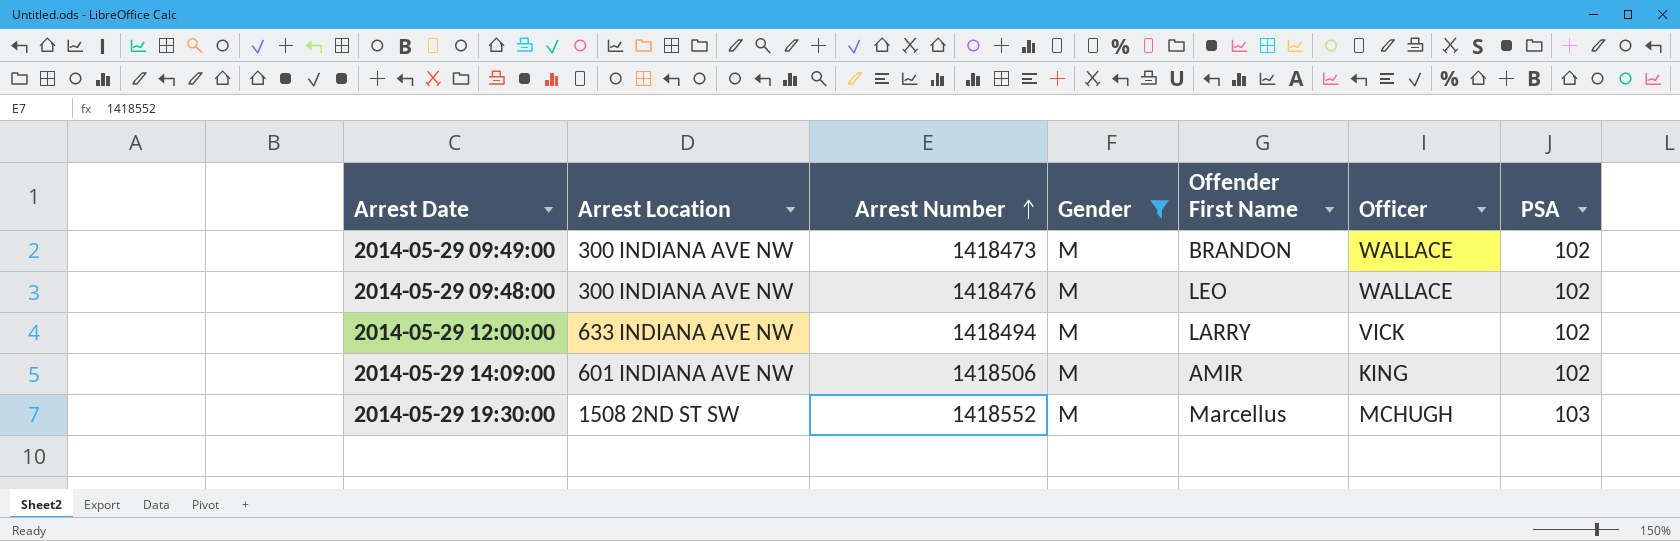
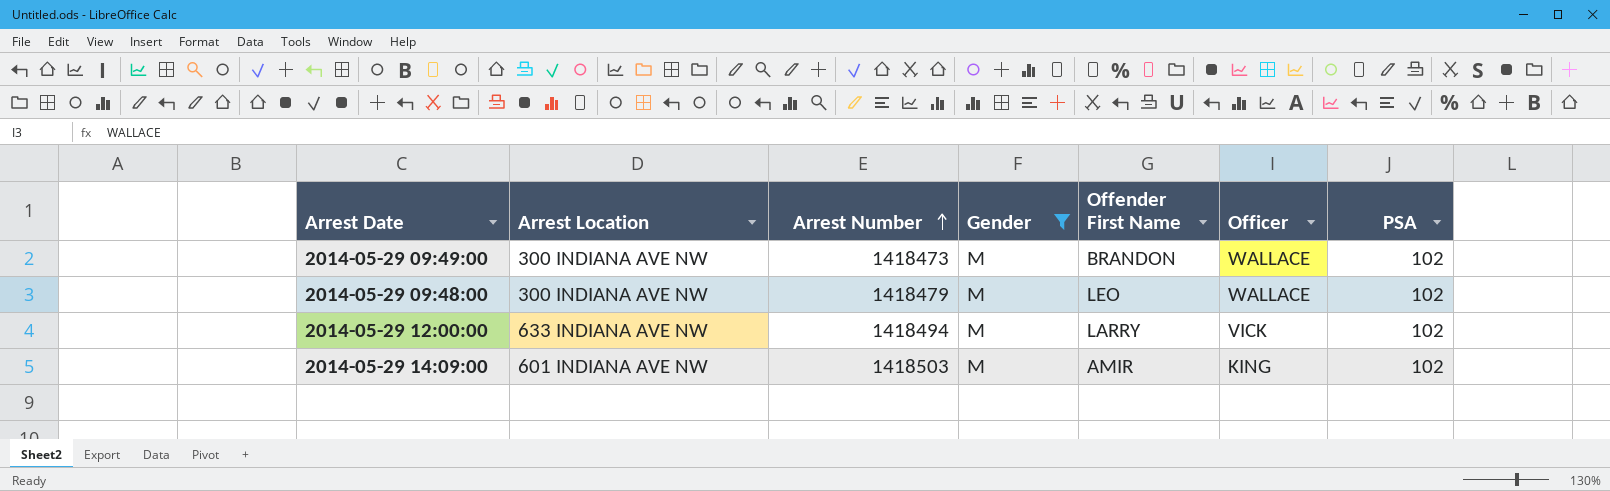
row 2014-05-29 19:30:00: 1508 2ND ST SW | 1418552 | M | Marcellus | MCHUGH | 103 -> none
2014-05-29 09:48:00 | Arrest Number: 1418476 -> 1418479
2014-05-29 14:09:00 | Arrest Number: 1418506 -> 1418503

